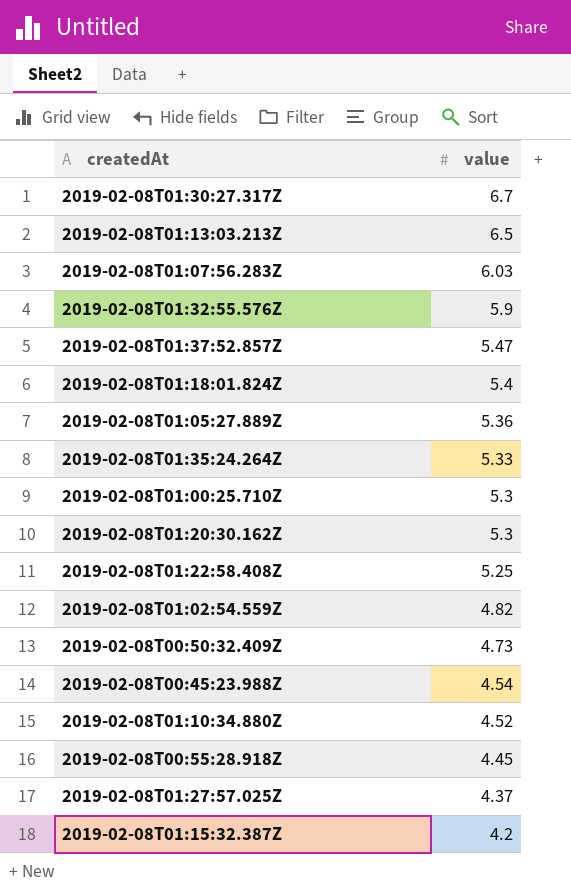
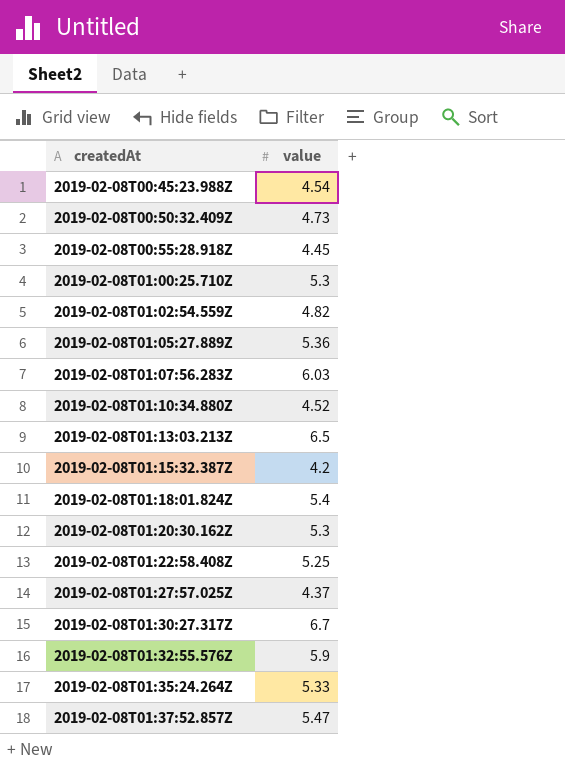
row order: value descending -> createdAt ascending

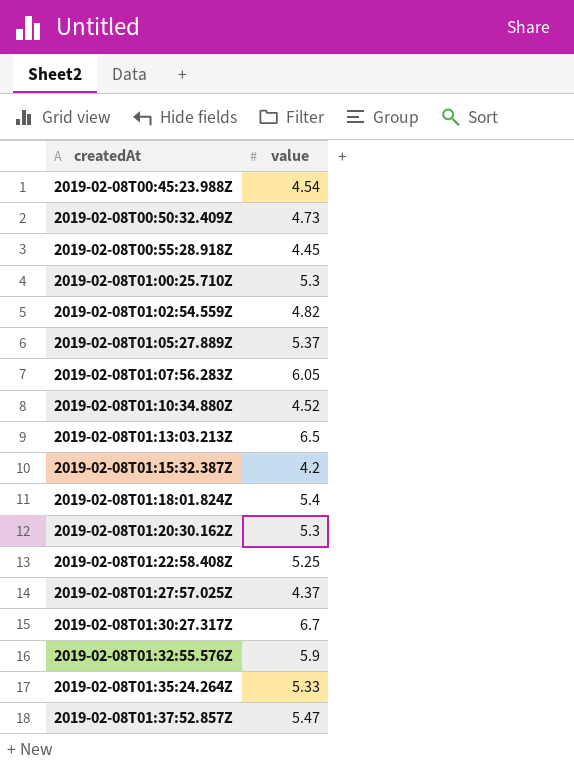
2019-02-08T01:05:27.889Z | value: 5.36 -> 5.37
2019-02-08T01:07:56.283Z | value: 6.03 -> 6.05

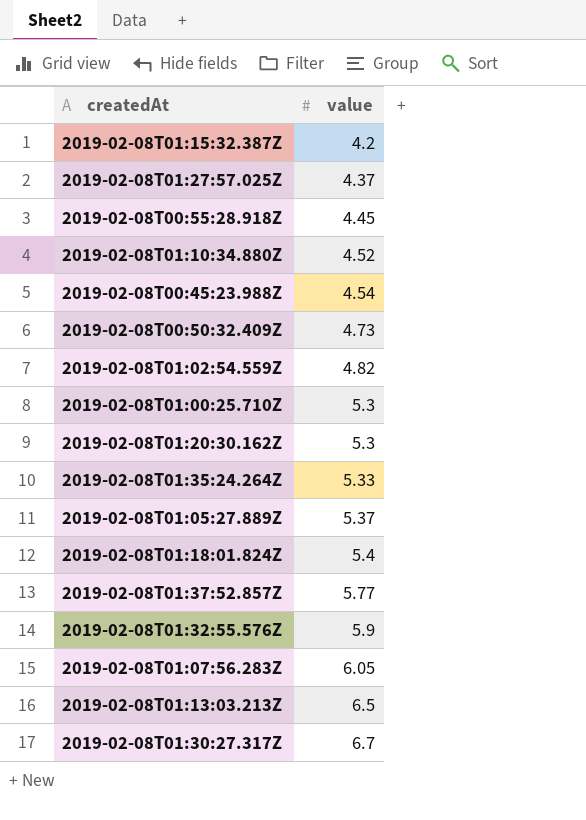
row order: createdAt ascending -> value ascending
row 2019-02-08T01:22:58.408Z: 5.25 -> none
2019-02-08T01:37:52.857Z | value: 5.47 -> 5.77

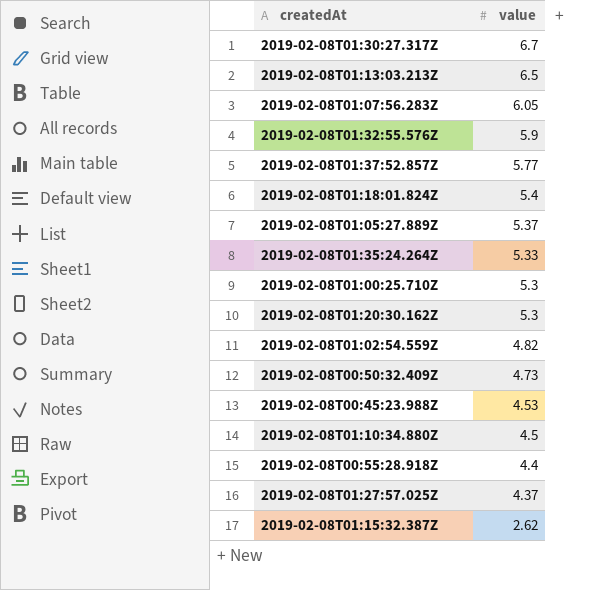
row order: value ascending -> value descending
2019-02-08T00:45:23.988Z | value: 4.54 -> 4.53
2019-02-08T01:10:34.880Z | value: 4.52 -> 4.5
2019-02-08T00:55:28.918Z | value: 4.45 -> 4.4
2019-02-08T01:15:32.387Z | value: 4.2 -> 2.62

